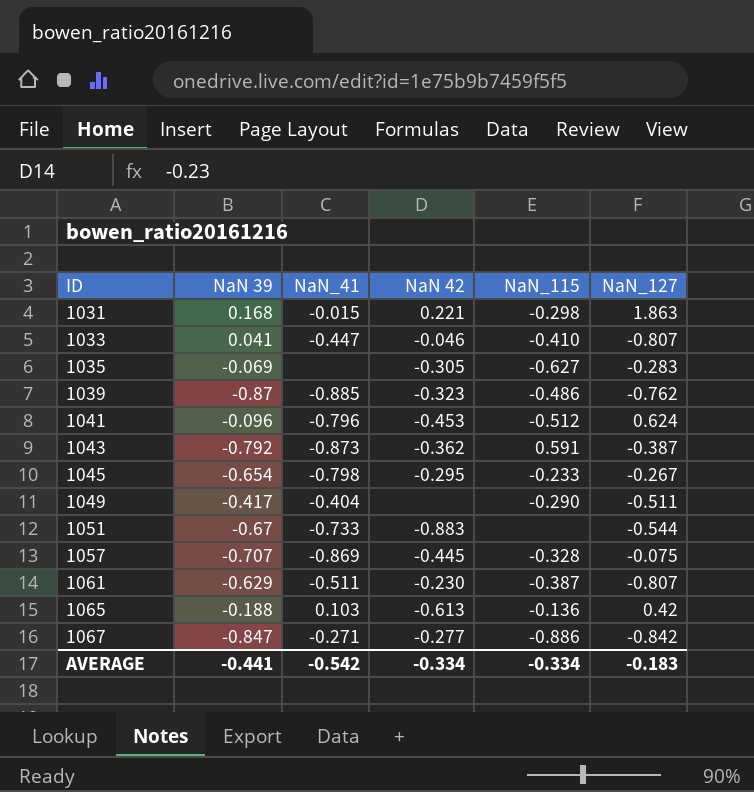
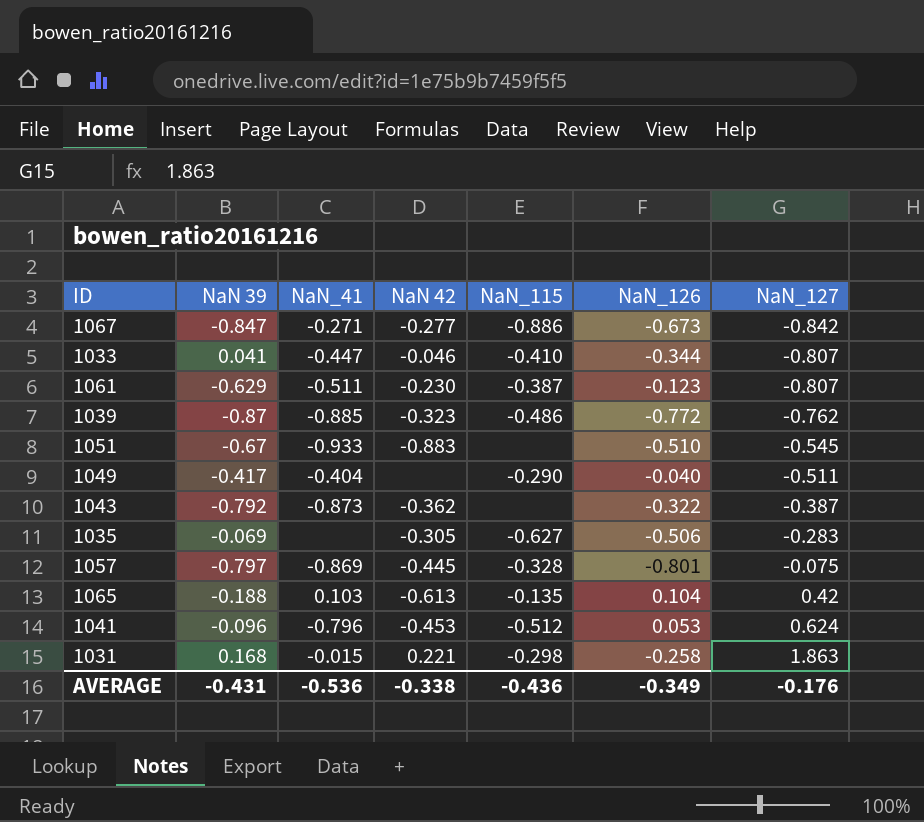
row order: ID ascending -> NaN_127 ascending
column NaN_126 | position: none -> 6
row 1045: -0.654 | -0.798 | -0.295 | -0.233 | -0.267 -> none
1051 | NaN_41: -0.733 -> -0.933
1051 | NaN_127: -0.544 -> -0.545
1043 | NaN_115: 0.591 -> none
1057 | NaN 39: -0.707 -> -0.797
1065 | NaN_115: -0.136 -> -0.135
AVERAGE | NaN 39: -0.441 -> -0.431
AVERAGE | NaN_41: -0.542 -> -0.536
AVERAGE | NaN 42: -0.334 -> -0.338
AVERAGE | NaN_115: -0.334 -> -0.436
AVERAGE | NaN_127: -0.183 -> -0.176

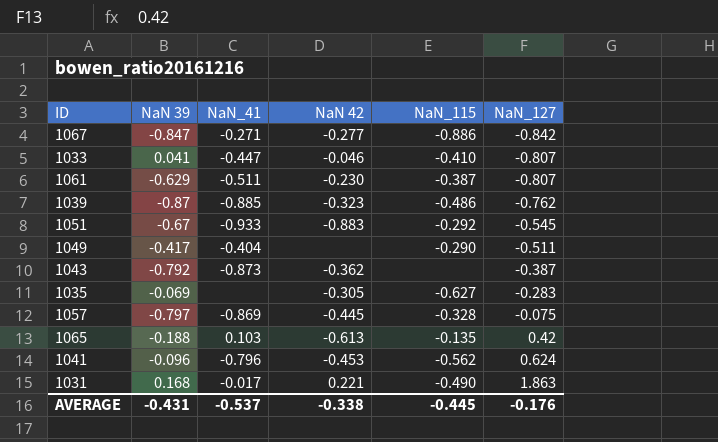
column NaN_126 | position: 6 -> none
1051 | NaN_115: none -> -0.292
1041 | NaN_115: -0.512 -> -0.562
1031 | NaN_41: -0.015 -> -0.017
1031 | NaN_115: -0.298 -> -0.490
AVERAGE | NaN_41: -0.536 -> -0.537
AVERAGE | NaN_115: -0.436 -> -0.445

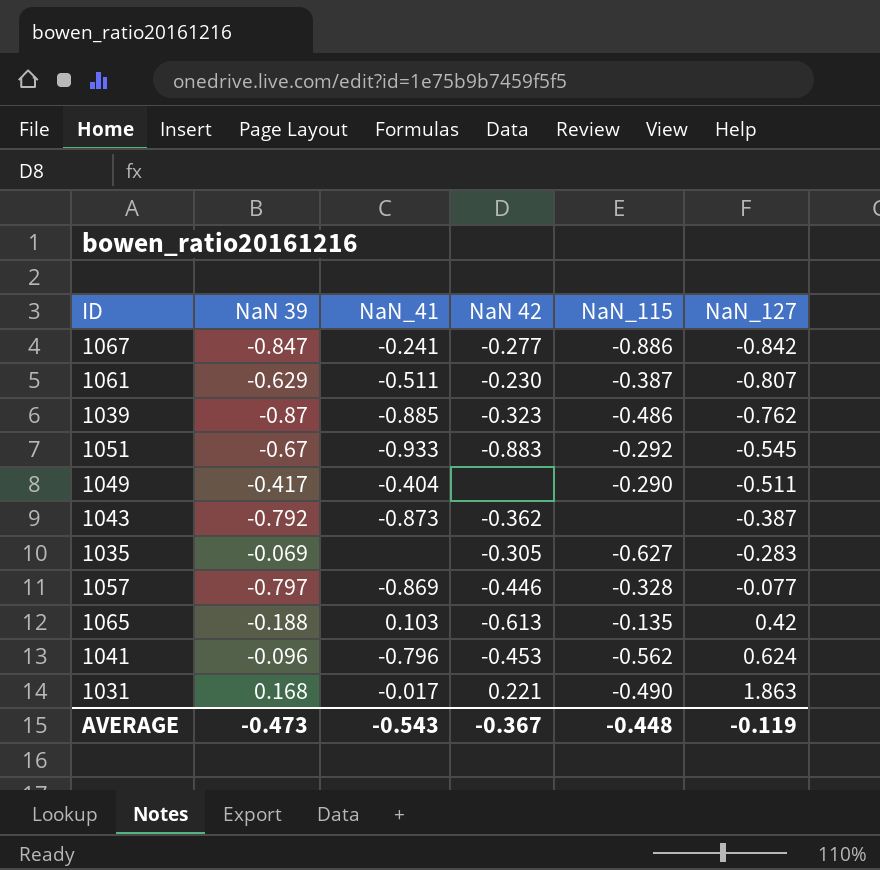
row 1033: 0.041 | -0.447 | -0.046 | -0.410 | -0.807 -> none
1067 | NaN_41: -0.271 -> -0.241
1057 | NaN 42: -0.445 -> -0.446
1057 | NaN_127: -0.075 -> -0.077
AVERAGE | NaN 39: -0.431 -> -0.473
AVERAGE | NaN_41: -0.537 -> -0.543
AVERAGE | NaN 42: -0.338 -> -0.367
AVERAGE | NaN_115: -0.445 -> -0.448
AVERAGE | NaN_127: -0.176 -> -0.119

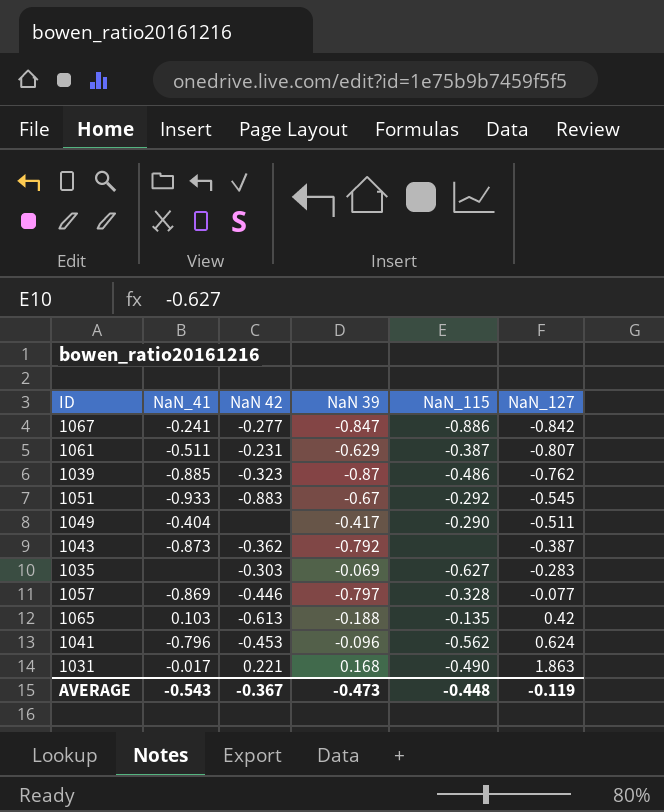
column NaN 39 | position: 2 -> 4
1061 | NaN 42: -0.230 -> -0.231
1035 | NaN 42: -0.305 -> -0.303

